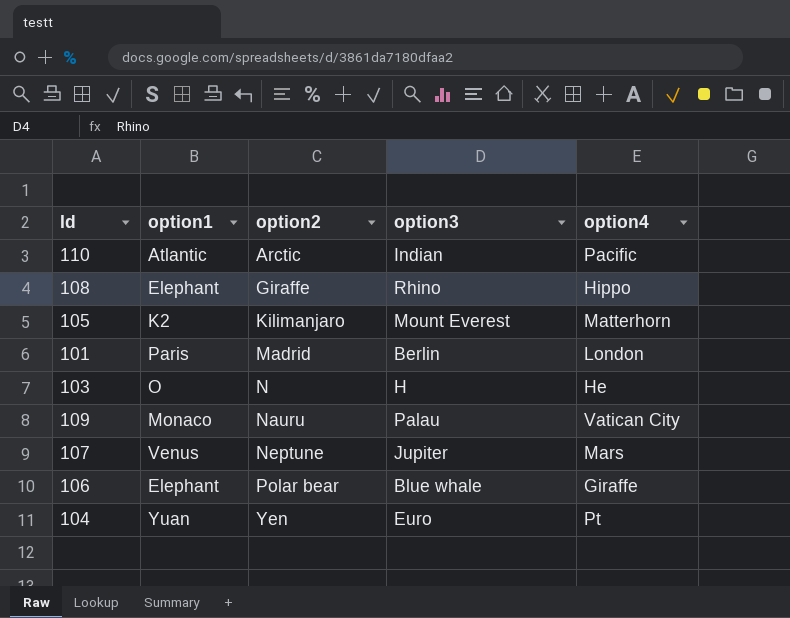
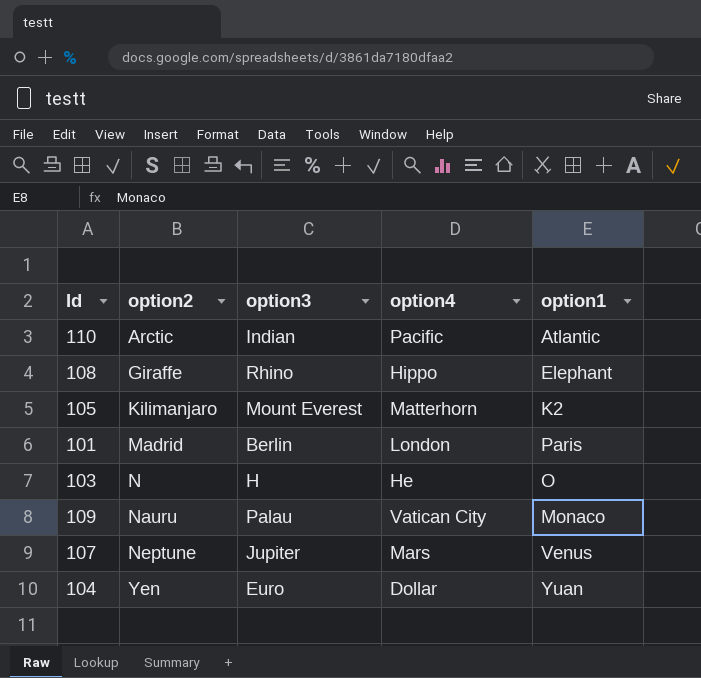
column option1 | position: 2 -> 5
row 106: Elephant | Polar bear | Blue whale | Giraffe -> none
104 | option4: Pt -> Dollar

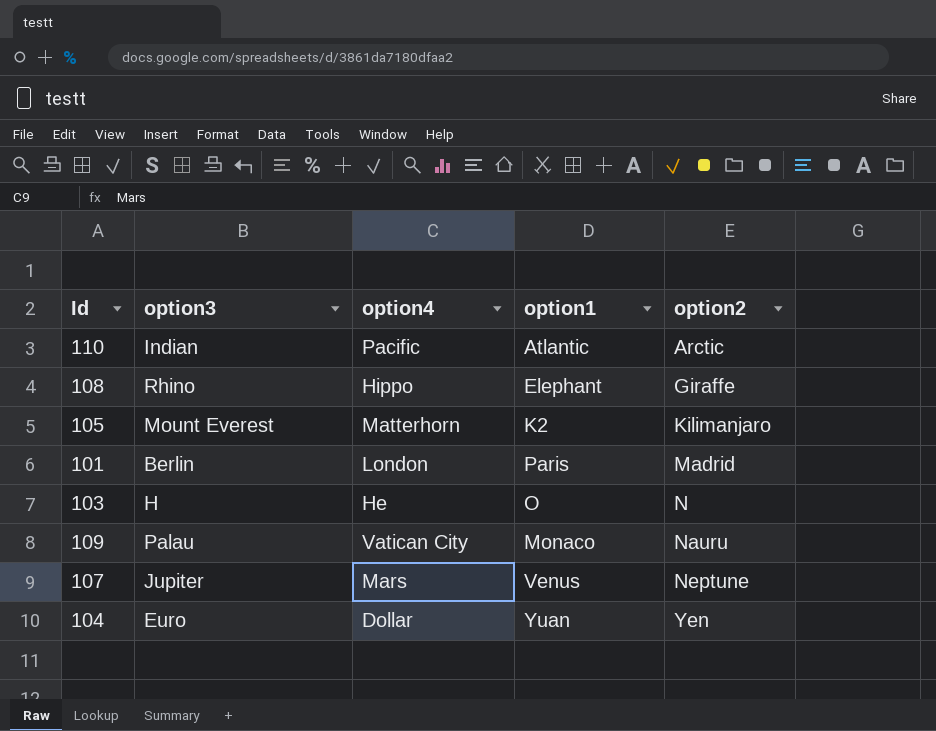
column option2 | position: 2 -> 5

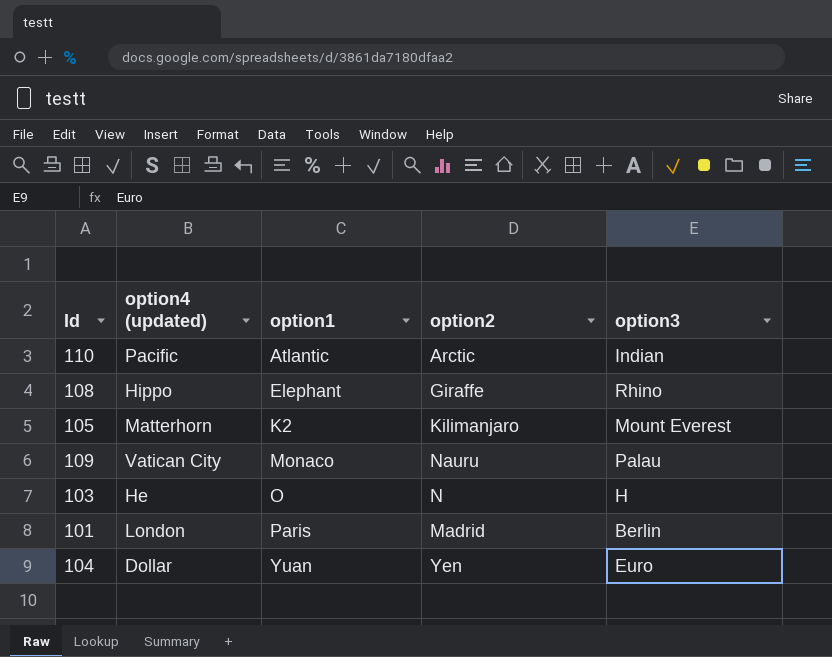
row order: option2 ascending -> option1 ascending
column name: option4 -> option4 (updated)
column option3 | position: 2 -> 5
row 107: Jupiter | Mars | Venus | Neptune -> none

